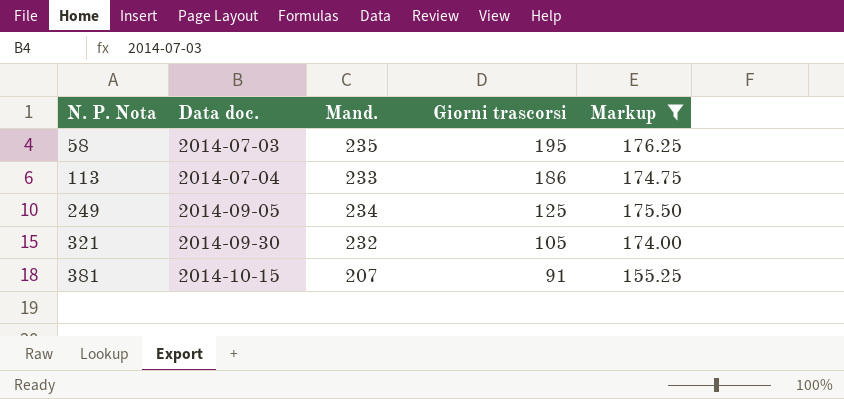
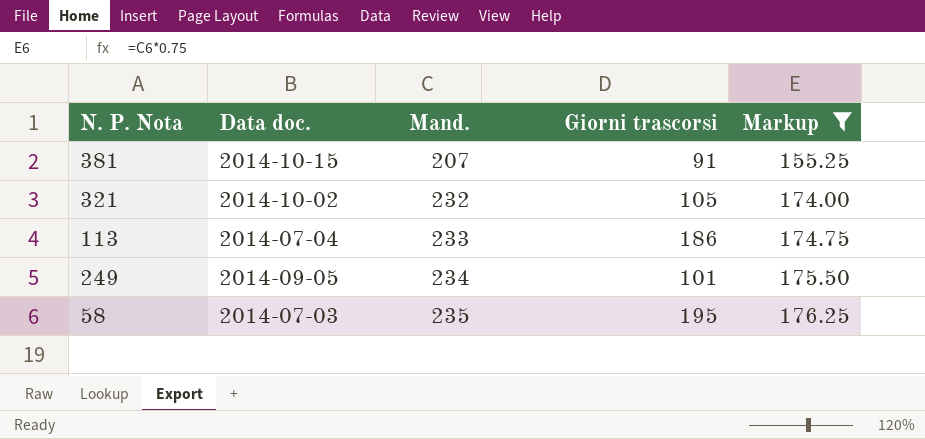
row order: N. P. Nota ascending -> Mand. ascending
321 | Data doc.: 2014-09-30 -> 2014-10-02
249 | Giorni trascorsi: 125 -> 101

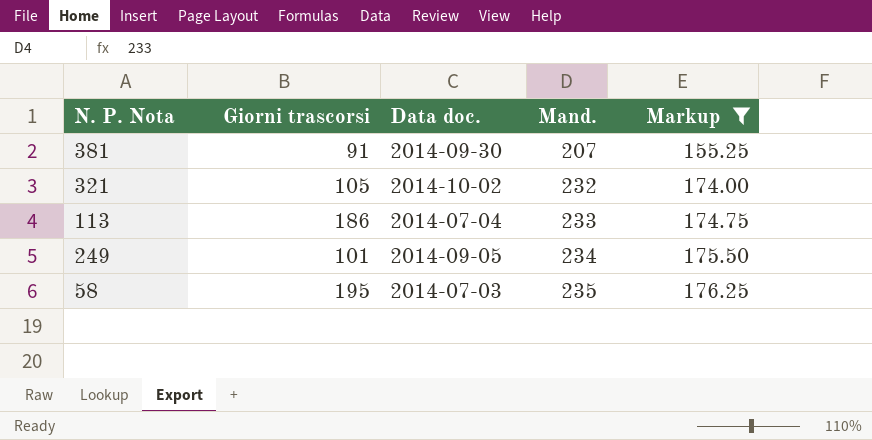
column Giorni trascorsi | position: 4 -> 2
381 | Data doc.: 2014-10-15 -> 2014-09-30

